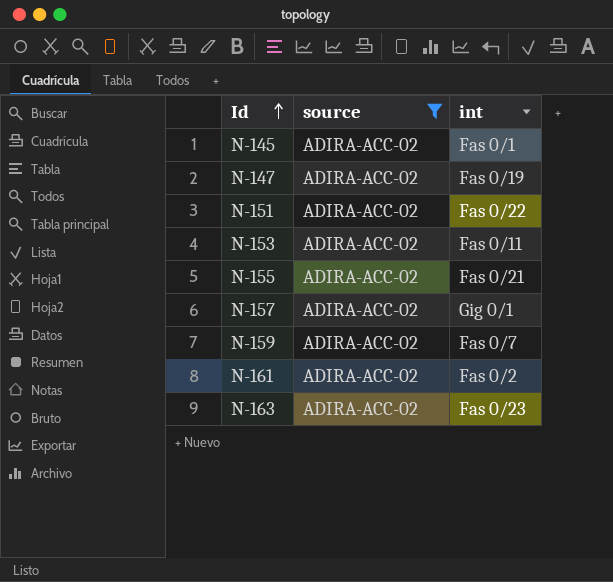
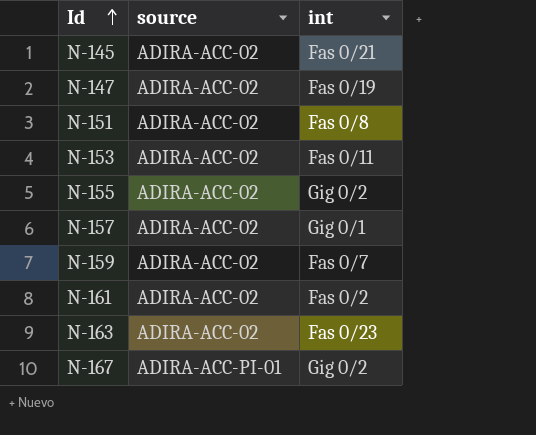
filter: source = ADIRA-ACC-02 -> none
N-145 | int: Fas 0/1 -> Fas 0/21
N-151 | int: Fas 0/22 -> Fas 0/8
N-155 | int: Fas 0/21 -> Gig 0/2

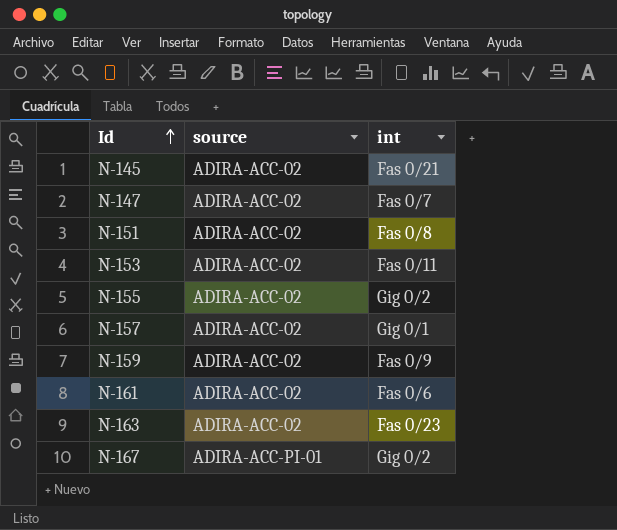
N-147 | int: Fas 0/19 -> Fas 0/7
N-159 | int: Fas 0/7 -> Fas 0/9
N-161 | int: Fas 0/2 -> Fas 0/6

